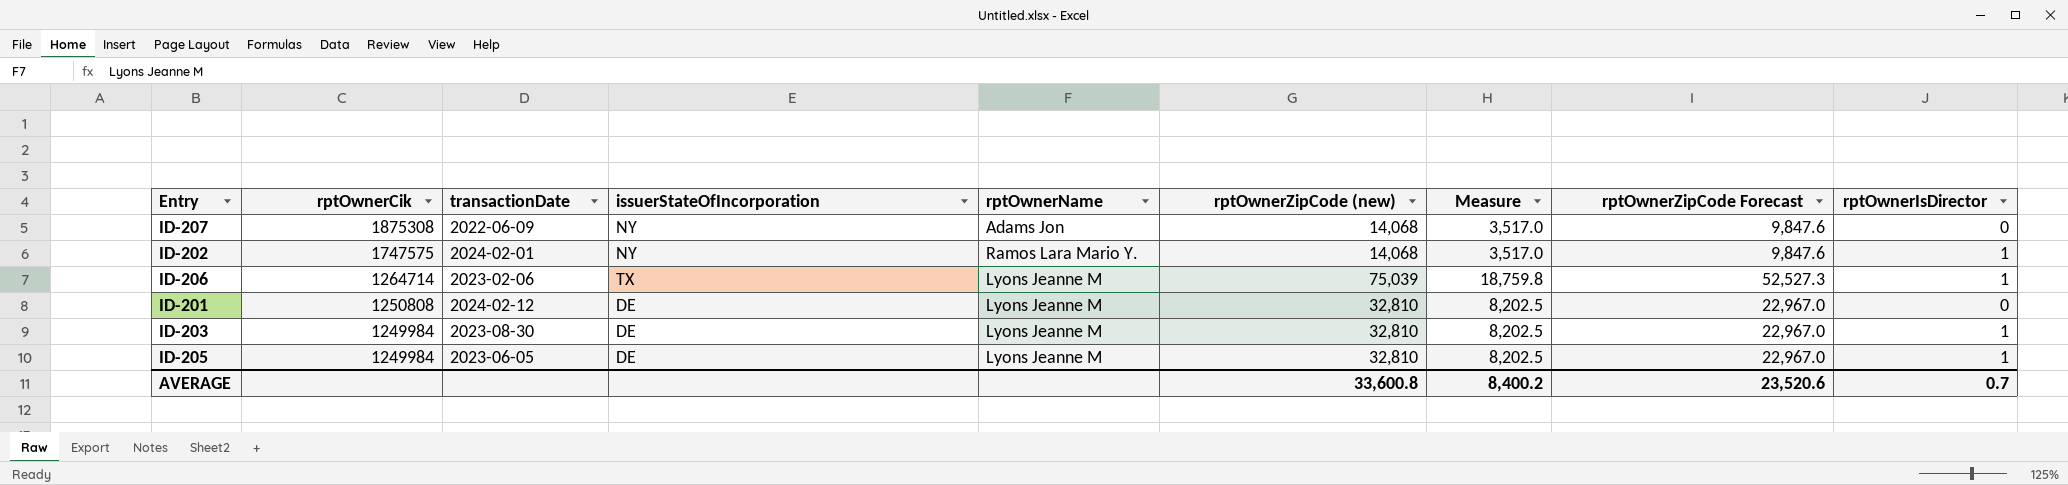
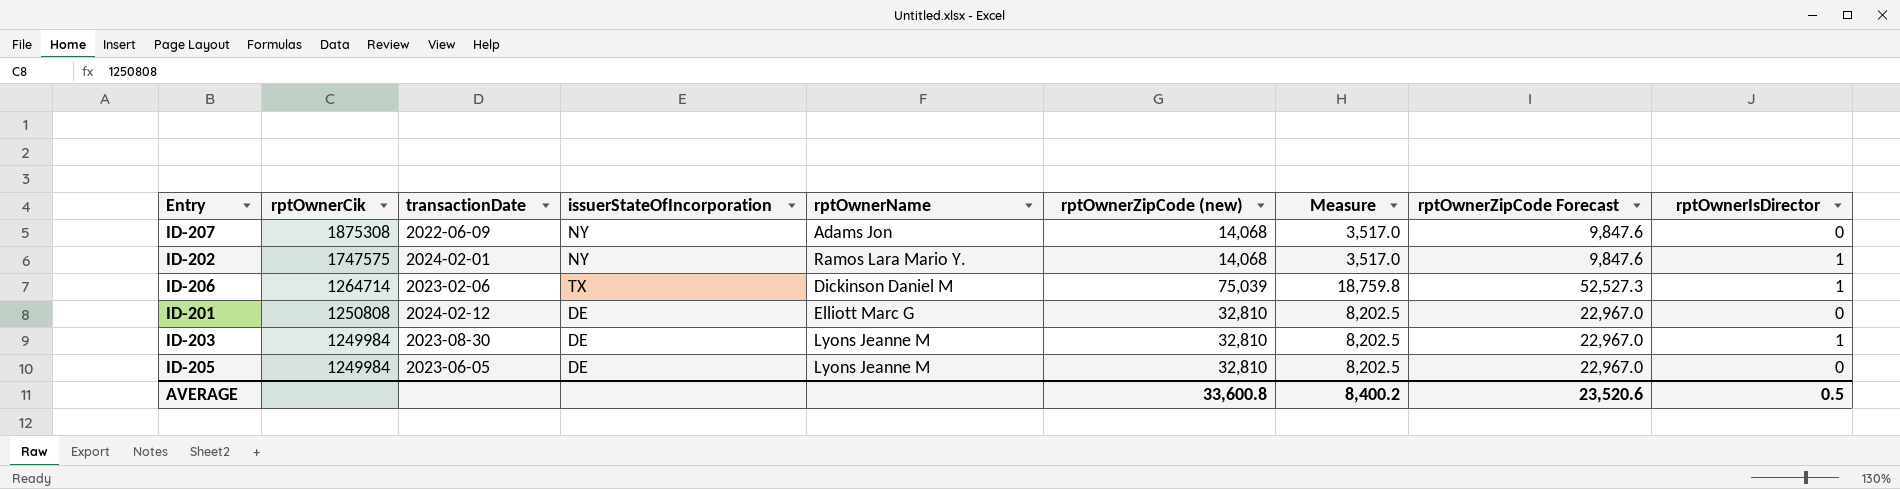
ID-206 | rptOwnerName: Lyons Jeanne M -> Dickinson Daniel M
ID-201 | rptOwnerName: Lyons Jeanne M -> Elliott Marc G
ID-205 | rptOwnerIsDirector: 1 -> 0
AVERAGE | rptOwnerIsDirector: 0.7 -> 0.5

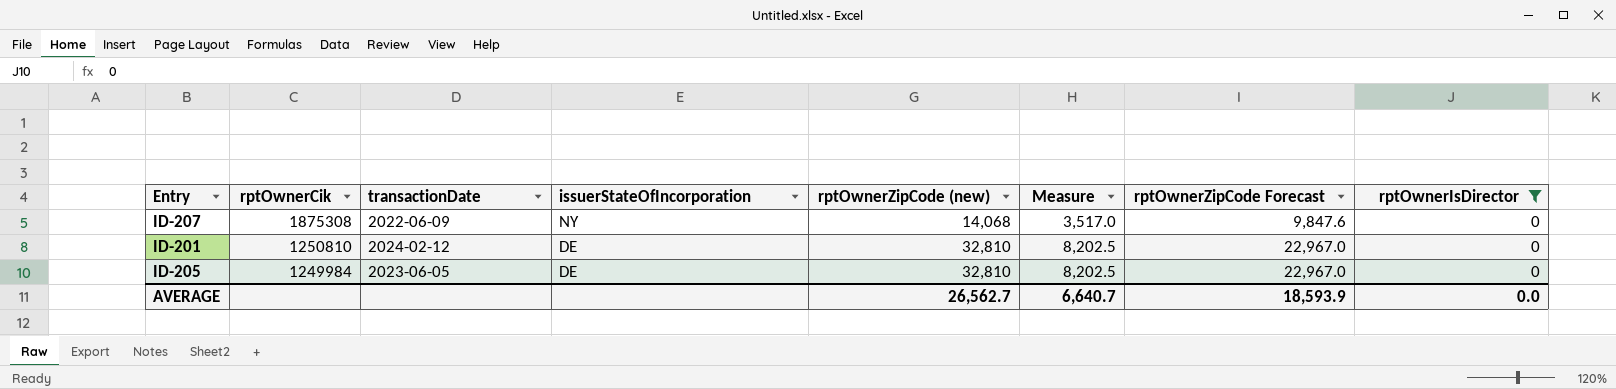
filter: none -> rptOwnerIsDirector = 0
column rptOwnerName | position: 5 -> none
ID-201 | rptOwnerCik: 1250808 -> 1250810
AVERAGE | rptOwnerZipCode (new): 33,600.8 -> 26,562.7
AVERAGE | Measure: 8,400.2 -> 6,640.7
AVERAGE | rptOwnerZipCode Forecast: 23,520.6 -> 18,593.9
AVERAGE | rptOwnerIsDirector: 0.5 -> 0.0

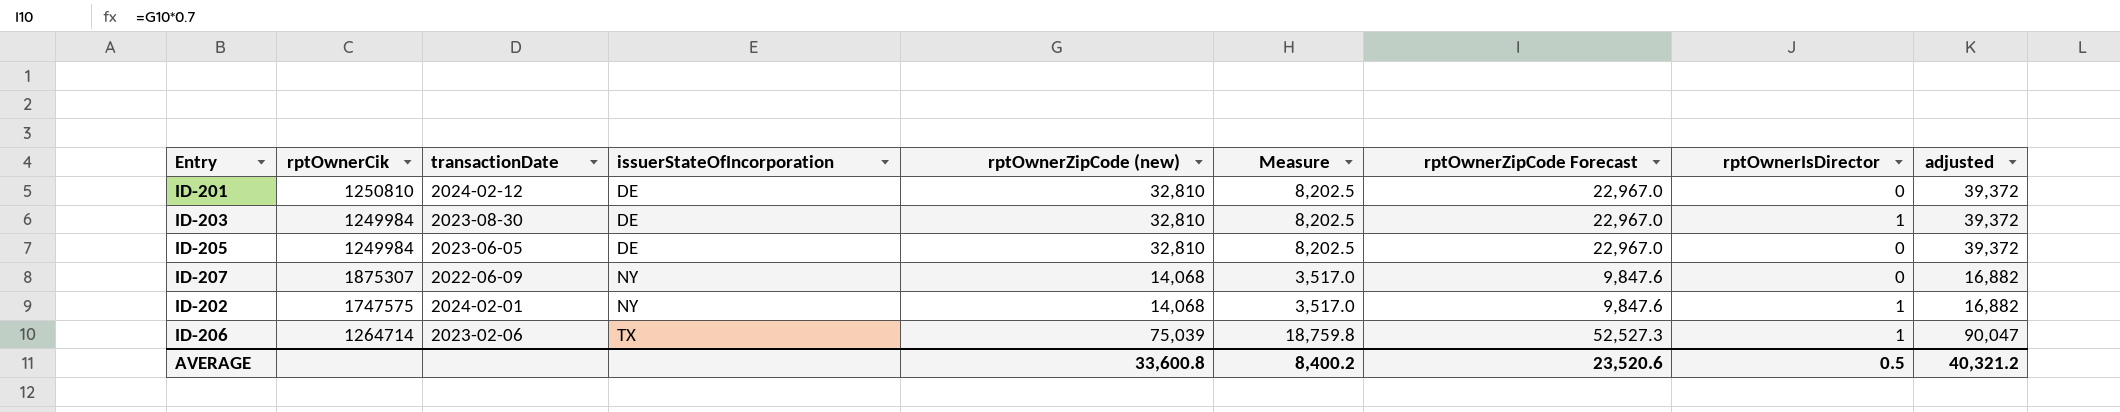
filter: rptOwnerIsDirector = 0 -> none
row order: rptOwnerCik descending -> issuerStateOfIncorporation ascending
column adjusted | formula: none -> [rptOwnerZipCode (new)] * 1.2
ID-207 | rptOwnerCik: 1875308 -> 1875307
AVERAGE | rptOwnerZipCode (new): 26,562.7 -> 33,600.8
AVERAGE | Measure: 6,640.7 -> 8,400.2
AVERAGE | rptOwnerZipCode Forecast: 18,593.9 -> 23,520.6
AVERAGE | rptOwnerIsDirector: 0.0 -> 0.5

